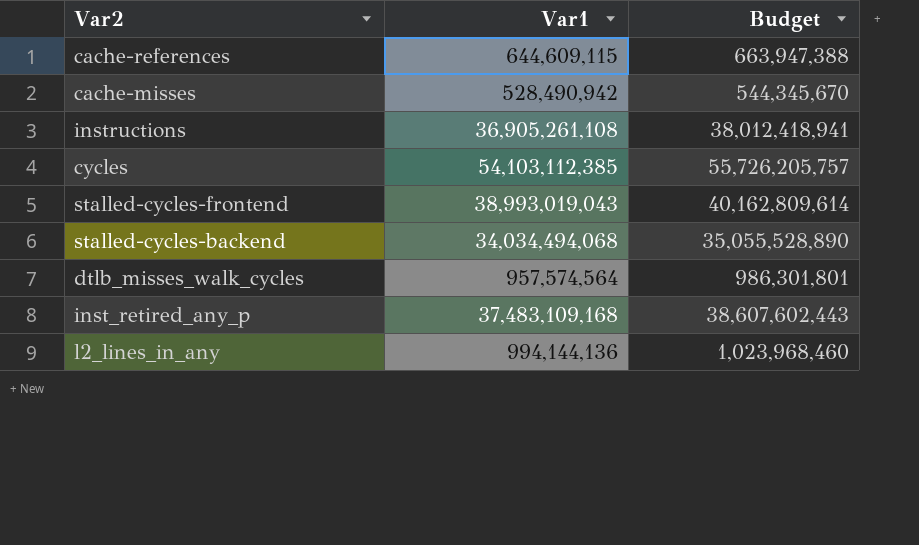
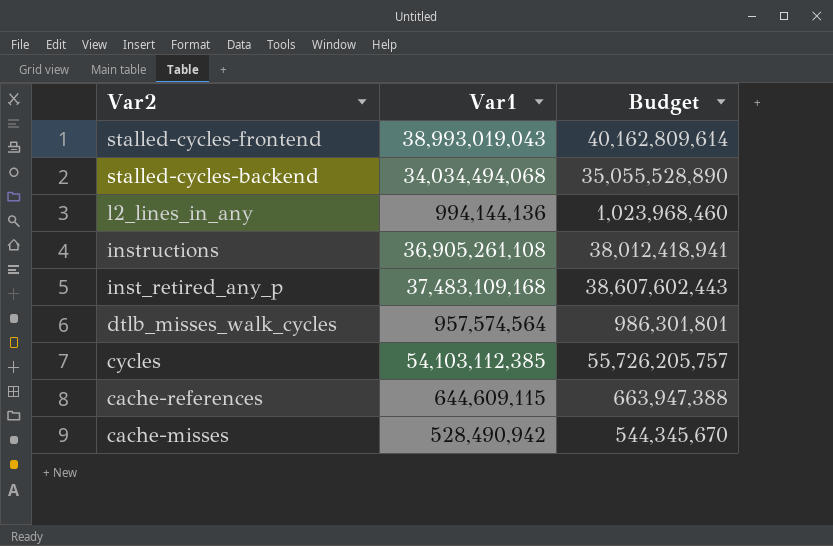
row order: none -> Var2 descending

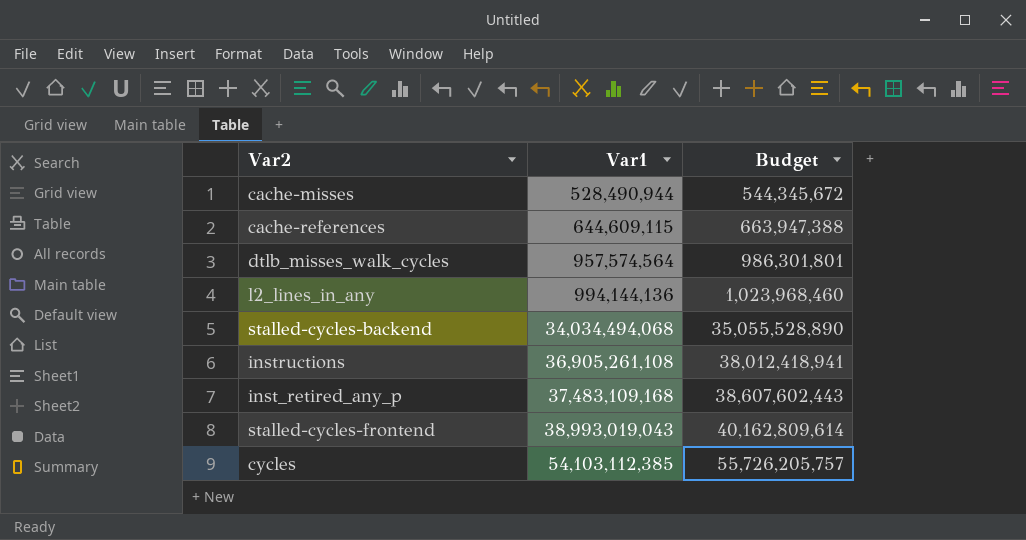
row order: Var2 descending -> Var1 ascending
cache-misses | Var1: 528,490,942 -> 528,490,944
cache-misses | Budget: 544,345,670 -> 544,345,672

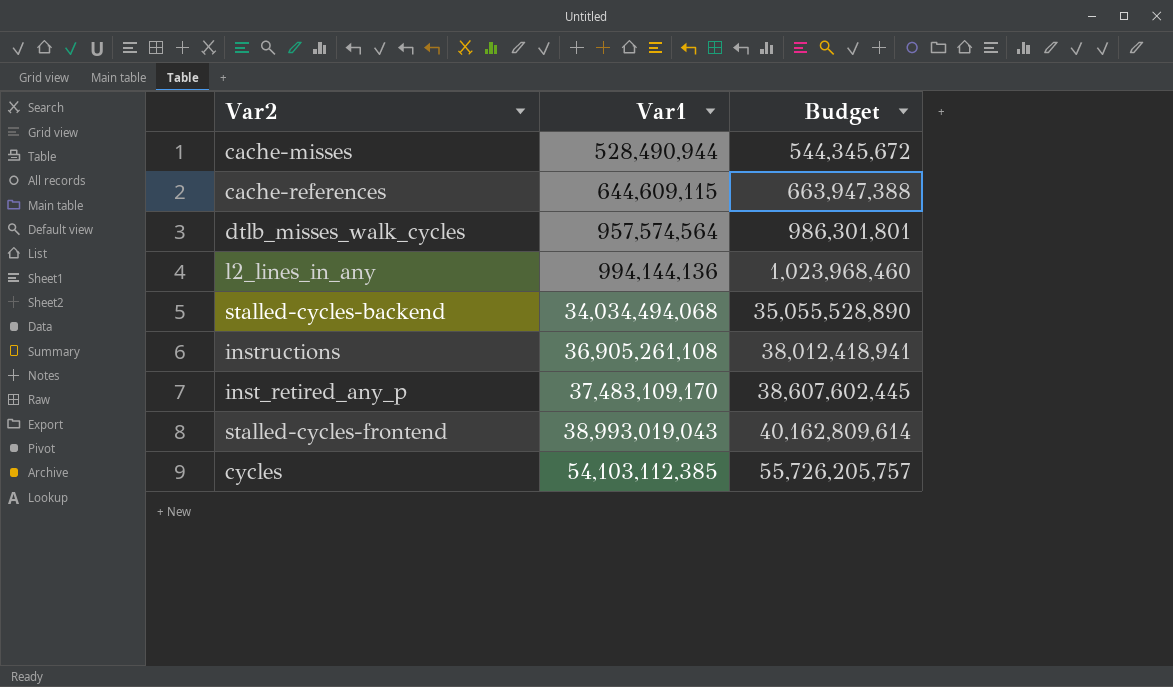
inst_retired_any_p | Var1: 37,483,109,168 -> 37,483,109,170
inst_retired_any_p | Budget: 38,607,602,443 -> 38,607,602,445

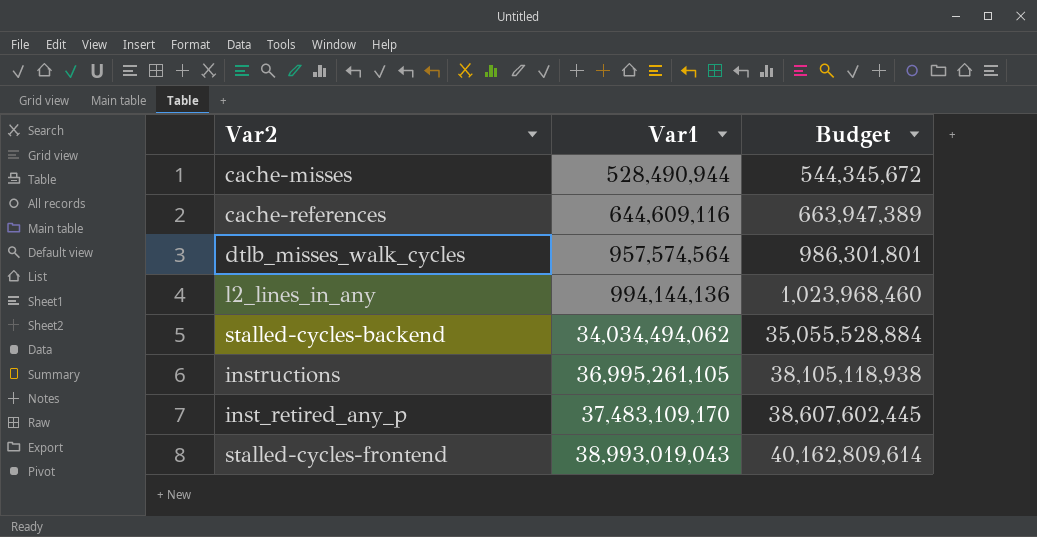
row cycles: 54,103,112,385 | 55,726,205,757 -> none
cache-references | Var1: 644,609,115 -> 644,609,116
cache-references | Budget: 663,947,388 -> 663,947,389
stalled-cycles-backend | Var1: 34,034,494,068 -> 34,034,494,062
stalled-cycles-backend | Budget: 35,055,528,890 -> 35,055,528,884
instructions | Var1: 36,905,261,108 -> 36,995,261,105
instructions | Budget: 38,012,418,941 -> 38,105,118,938

